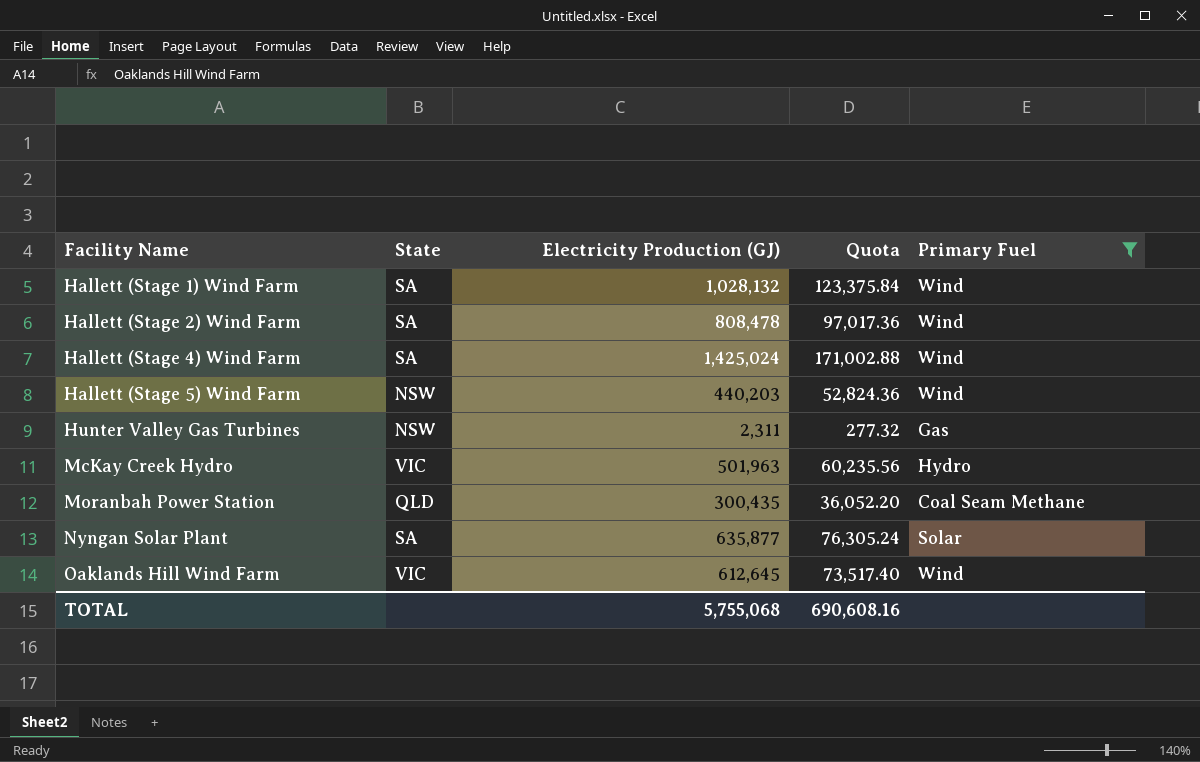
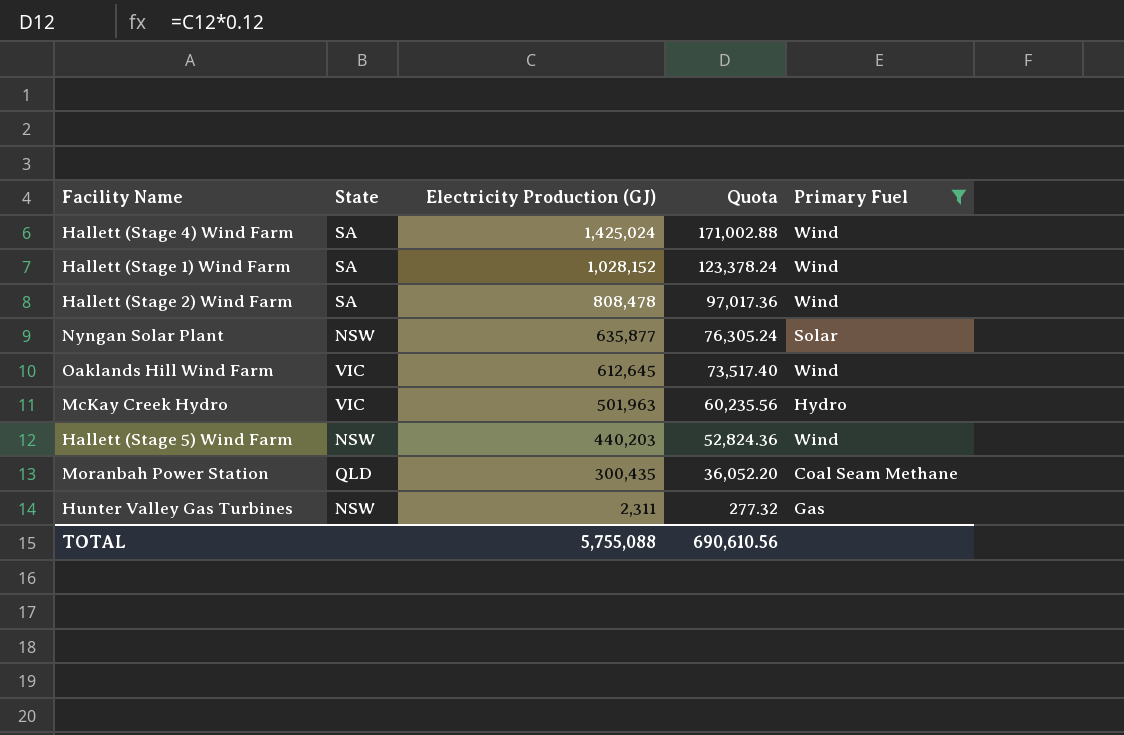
row order: Facility Name ascending -> Electricity Production (GJ) descending
Hallett (Stage 1) Wind Farm | Electricity Production (GJ): 1,028,132 -> 1,028,152
Hallett (Stage 1) Wind Farm | Quota: 123,375.84 -> 123,378.24
Nyngan Solar Plant | State: SA -> NSW
TOTAL | Electricity Production (GJ): 5,755,068 -> 5,755,088
TOTAL | Quota: 690,608.16 -> 690,610.56

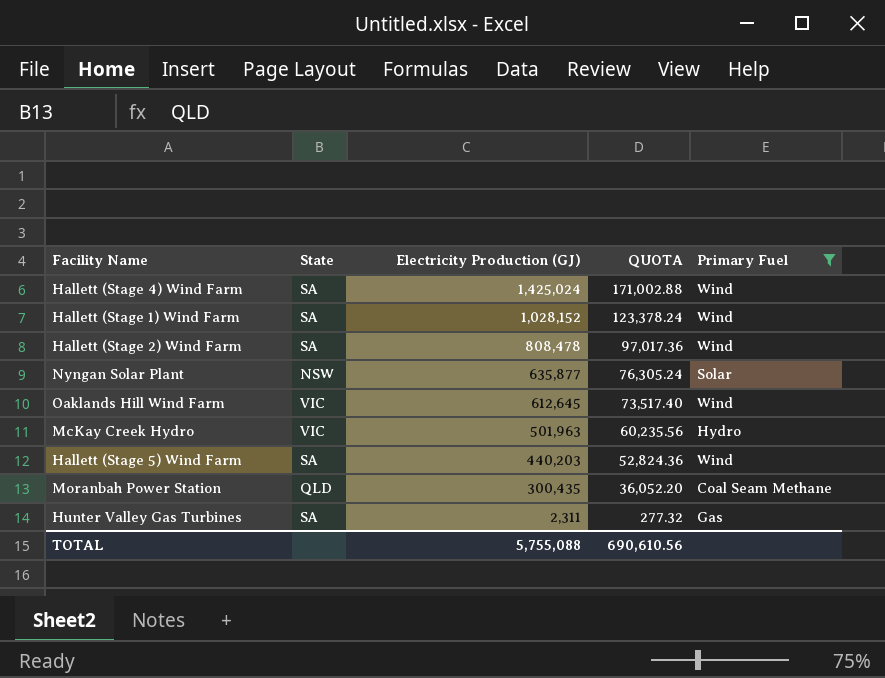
column name: Quota -> QUOTA
Hallett (Stage 5) Wind Farm | State: NSW -> SA
Hunter Valley Gas Turbines | State: NSW -> SA

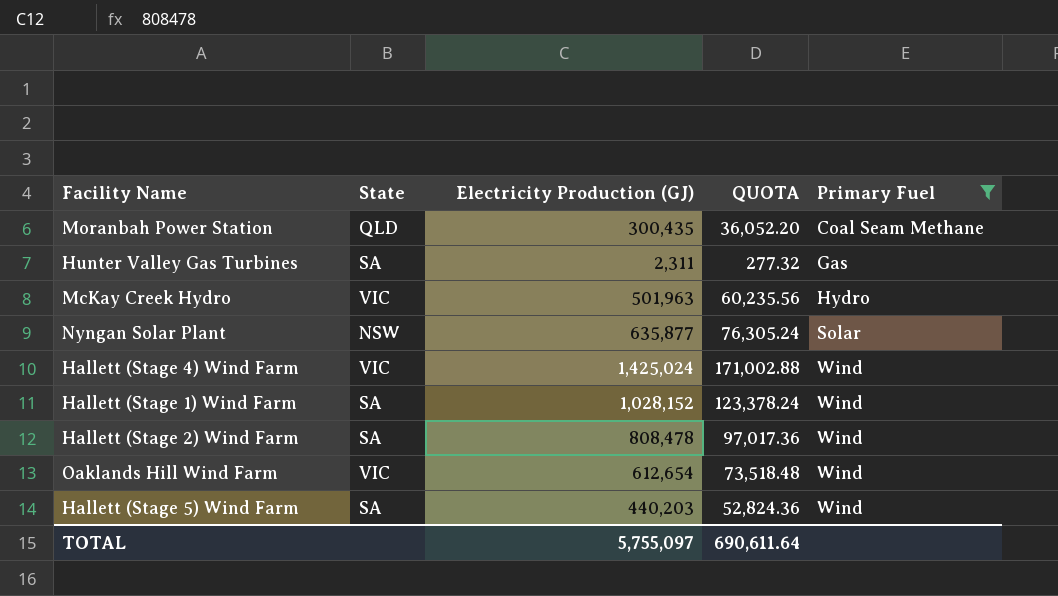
row order: Electricity Production (GJ) descending -> Primary Fuel ascending
Hallett (Stage 4) Wind Farm | State: SA -> VIC
Oaklands Hill Wind Farm | Electricity Production (GJ): 612,645 -> 612,654
Oaklands Hill Wind Farm | QUOTA: 73,517.40 -> 73,518.48
TOTAL | Electricity Production (GJ): 5,755,088 -> 5,755,097
TOTAL | QUOTA: 690,610.56 -> 690,611.64

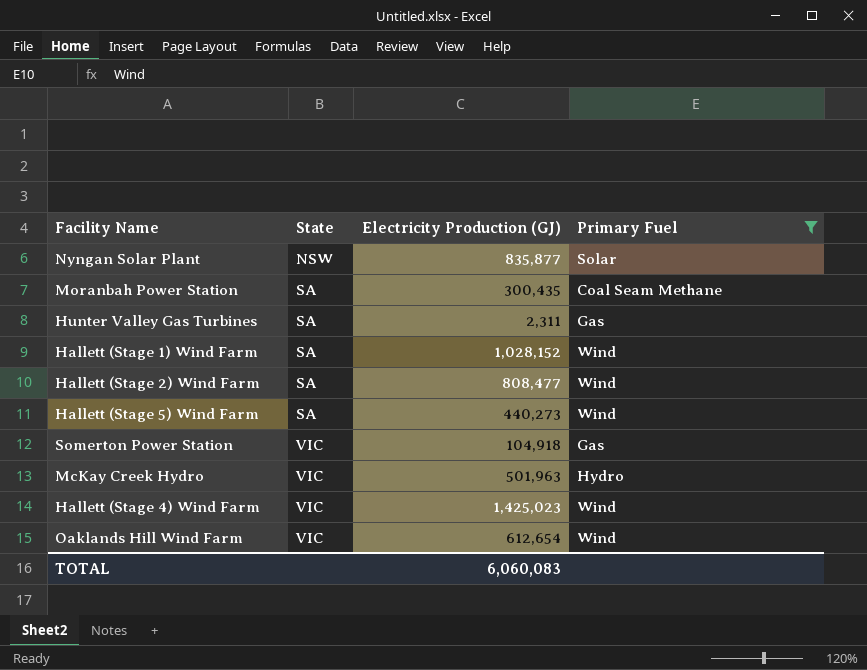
row order: Primary Fuel ascending -> State ascending
column QUOTA | formula: [Electricity Production (GJ)] * 0.12 -> none
Nyngan Solar Plant | Electricity Production (GJ): 635,877 -> 835,877
Moranbah Power Station | State: QLD -> SA
Hallett (Stage 2) Wind Farm | Electricity Production (GJ): 808,478 -> 808,477
Hallett (Stage 5) Wind Farm | Electricity Production (GJ): 440,203 -> 440,273
row Somerton Power Station: none -> VIC | 104,918 | Gas
Hallett (Stage 4) Wind Farm | Electricity Production (GJ): 1,425,024 -> 1,425,023
TOTAL | Electricity Production (GJ): 5,755,097 -> 6,060,083

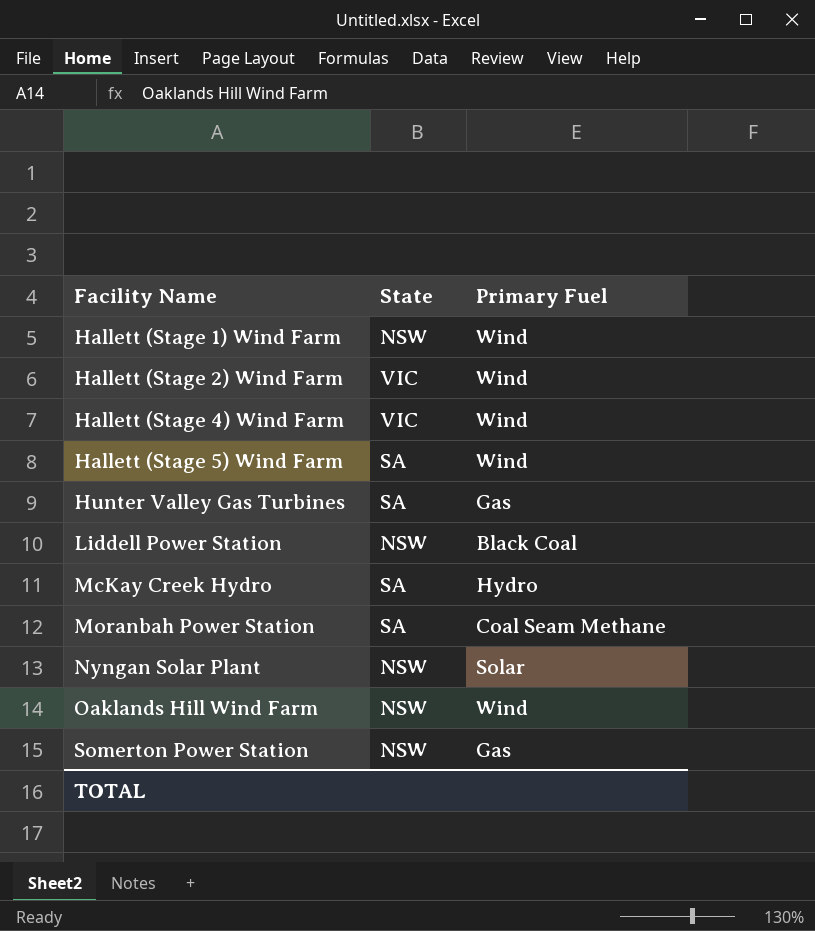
filter: Primary Fuel != Black Coal -> none
row order: State ascending -> Facility Name ascending
column Electricity Production (GJ) | position: 3 -> none
Hallett (Stage 1) Wind Farm | State: SA -> NSW
Hallett (Stage 2) Wind Farm | State: SA -> VIC
McKay Creek Hydro | State: VIC -> SA
Oaklands Hill Wind Farm | State: VIC -> NSW
Somerton Power Station | State: VIC -> NSW

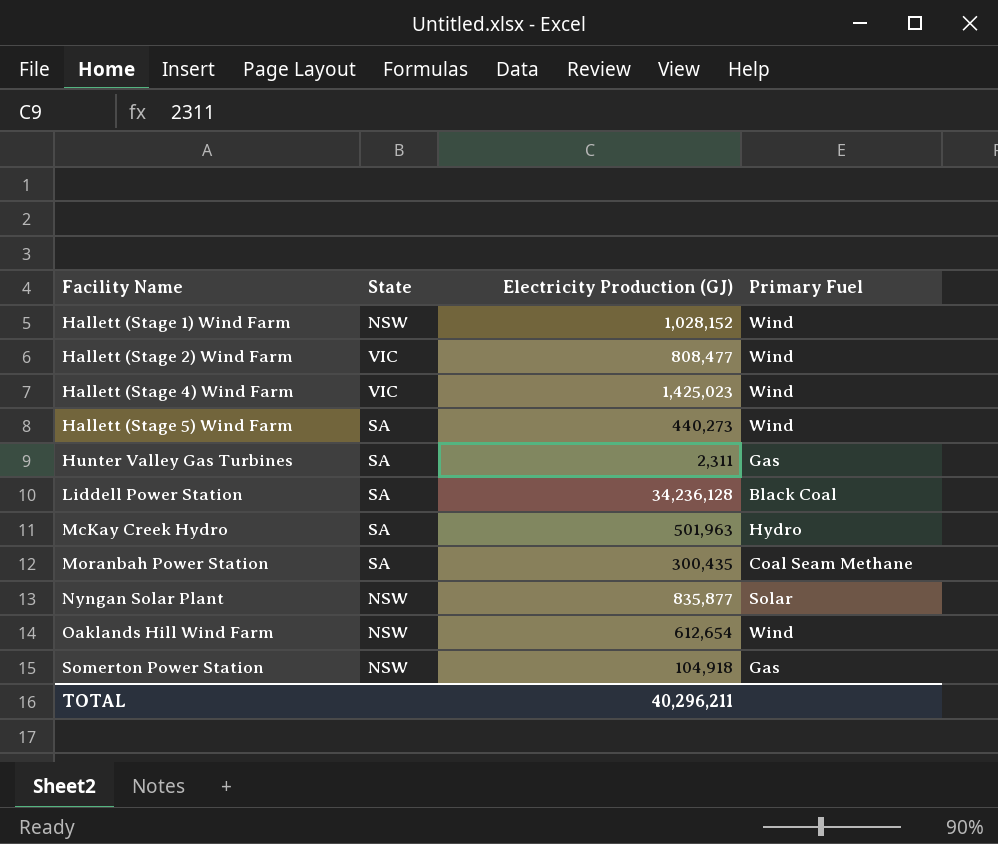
column Electricity Production (GJ) | position: none -> 3
Liddell Power Station | State: NSW -> SA

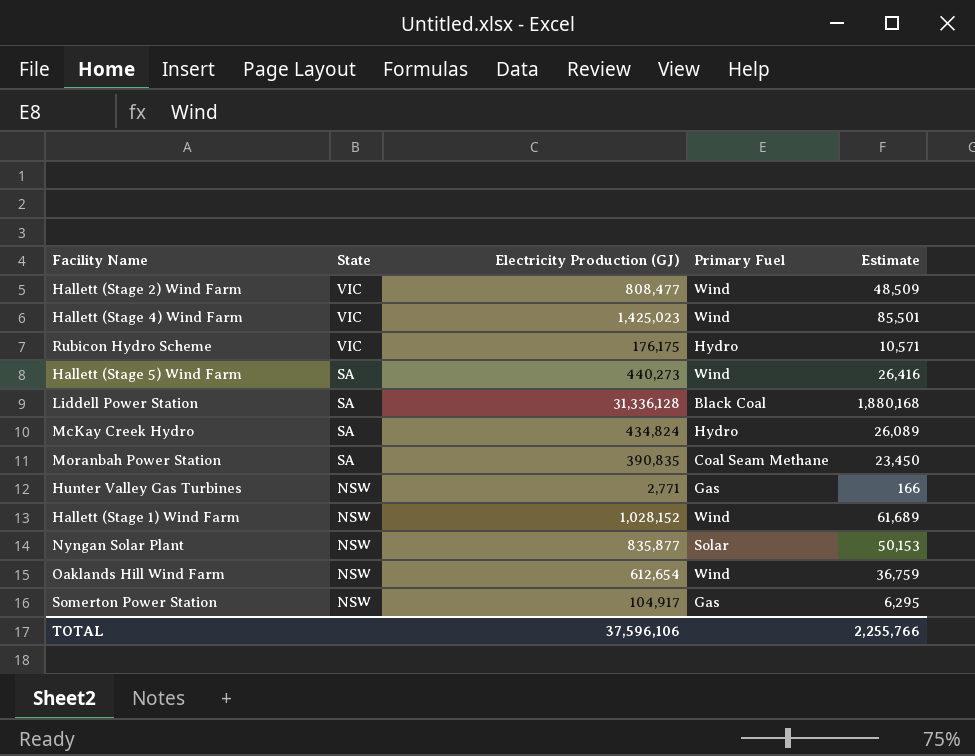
row order: Facility Name ascending -> State descending
column Estimate | formula: none -> [Electricity Production (GJ)] * 0.06
row Rubicon Hydro Scheme: none -> VIC | 176,175 | Hydro | 10,571
Liddell Power Station | Electricity Production (GJ): 34,236,128 -> 31,336,128
McKay Creek Hydro | Electricity Production (GJ): 501,963 -> 434,824
Moranbah Power Station | Electricity Production (GJ): 300,435 -> 390,835
Hunter Valley Gas Turbines | State: SA -> NSW
Hunter Valley Gas Turbines | Electricity Production (GJ): 2,311 -> 2,771
Somerton Power Station | Electricity Production (GJ): 104,918 -> 104,917
TOTAL | Electricity Production (GJ): 40,296,211 -> 37,596,106

